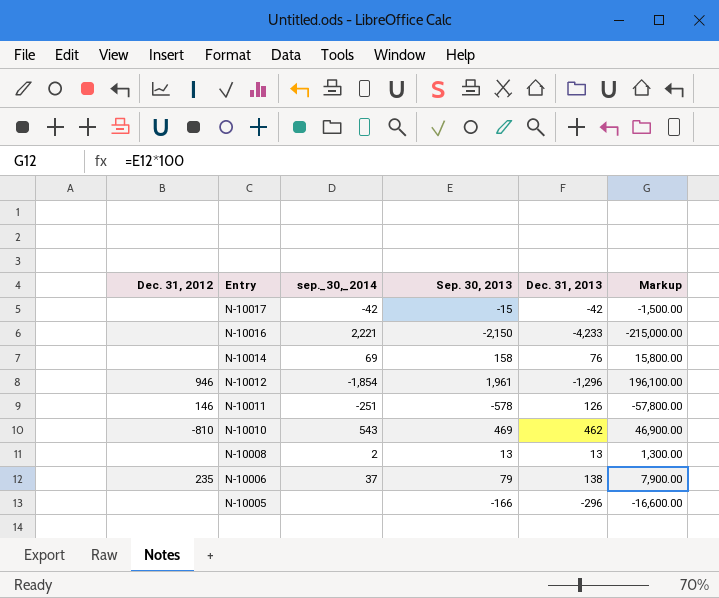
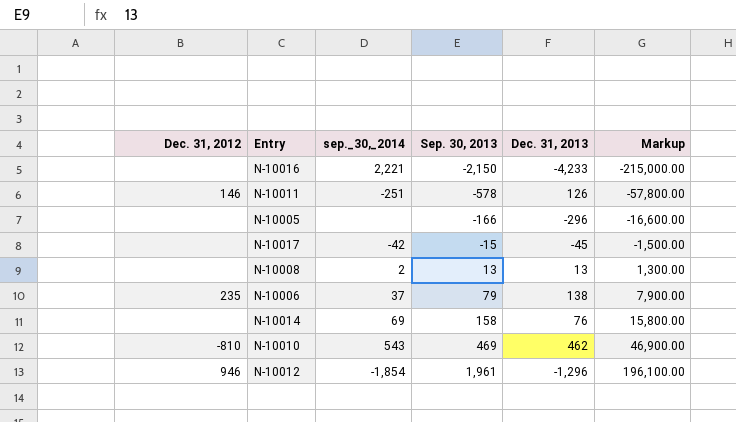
row order: Entry descending -> Sep. 30, 2013 ascending
N-10017 | Dec. 31, 2013: -42 -> -45

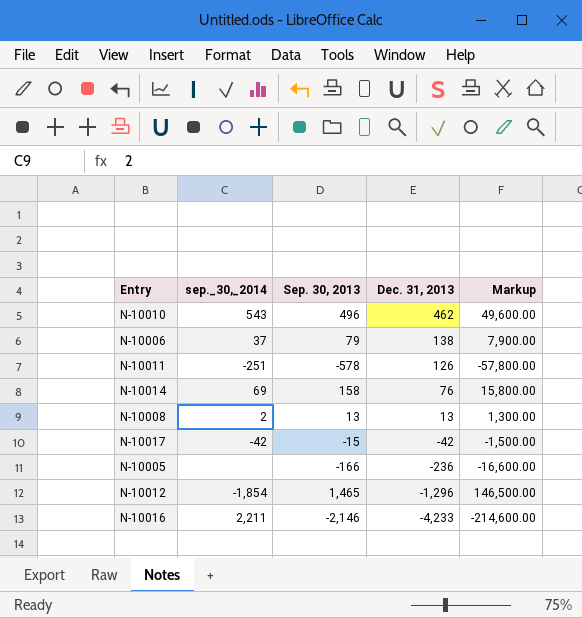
row order: Sep. 30, 2013 ascending -> Dec. 31, 2013 descending
column Dec. 31, 2012 | position: 1 -> none
N-10010 | Sep. 30, 2013: 469 -> 496
N-10010 | Markup: 46,900.00 -> 49,600.00
N-10017 | Dec. 31, 2013: -45 -> -42
N-10005 | Dec. 31, 2013: -296 -> -236
N-10012 | Sep. 30, 2013: 1,961 -> 1,465
N-10012 | Markup: 196,100.00 -> 146,500.00
N-10016 | sep._30,_2014: 2,221 -> 2,211
N-10016 | Sep. 30, 2013: -2,150 -> -2,146
N-10016 | Markup: -215,000.00 -> -214,600.00

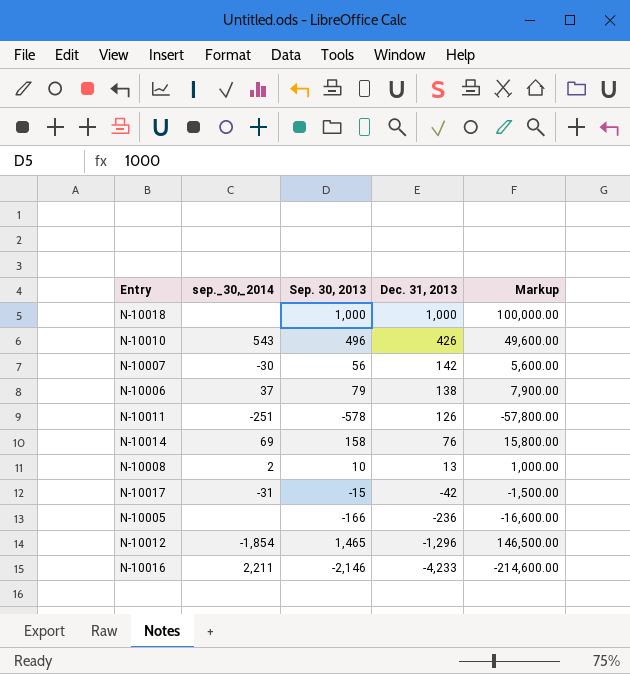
row N-10018: none -> none | 1,000 | 1,000 | 100,000.00
N-10010 | Dec. 31, 2013: 462 -> 426
row N-10007: none -> -30 | 56 | 142 | 5,600.00
N-10008 | Sep. 30, 2013: 13 -> 10
N-10008 | Markup: 1,300.00 -> 1,000.00
N-10017 | sep._30,_2014: -42 -> -31

